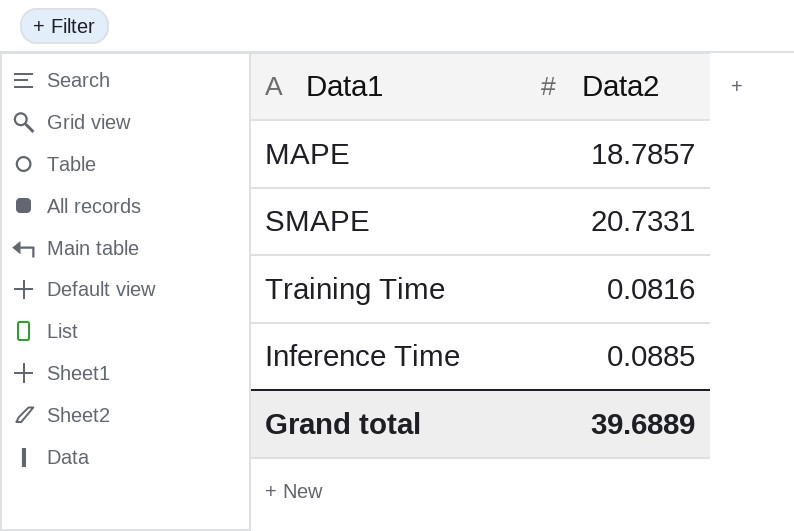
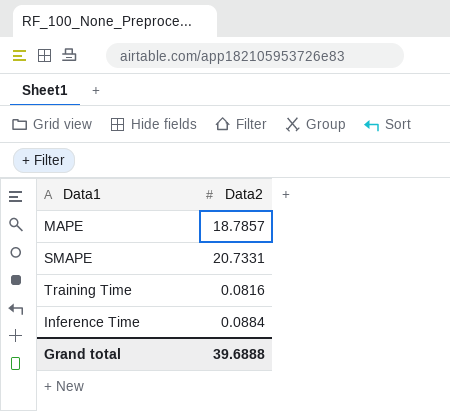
Inference Time | Data2: 0.0885 -> 0.0884
Grand total | Data2: 39.6889 -> 39.6888

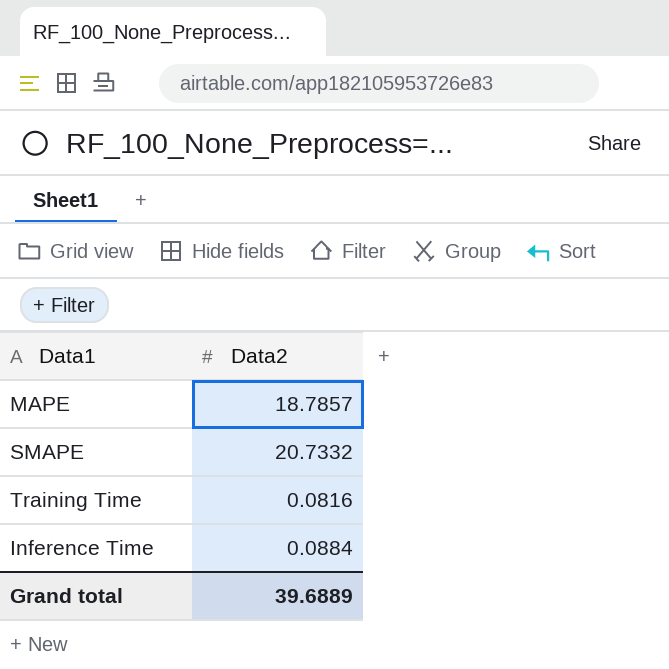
SMAPE | Data2: 20.7331 -> 20.7332
Grand total | Data2: 39.6888 -> 39.6889

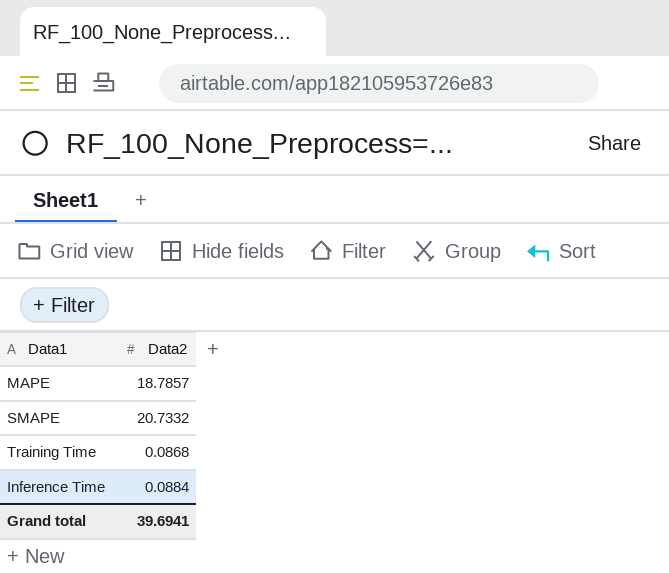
Training Time | Data2: 0.0816 -> 0.0868
Grand total | Data2: 39.6889 -> 39.6941

